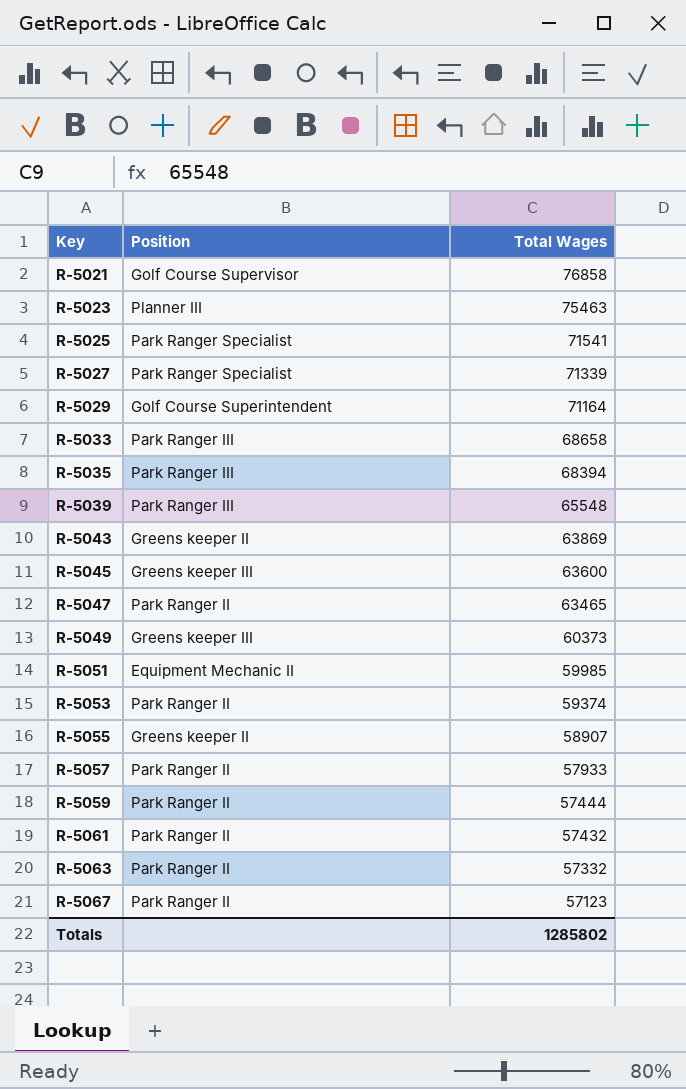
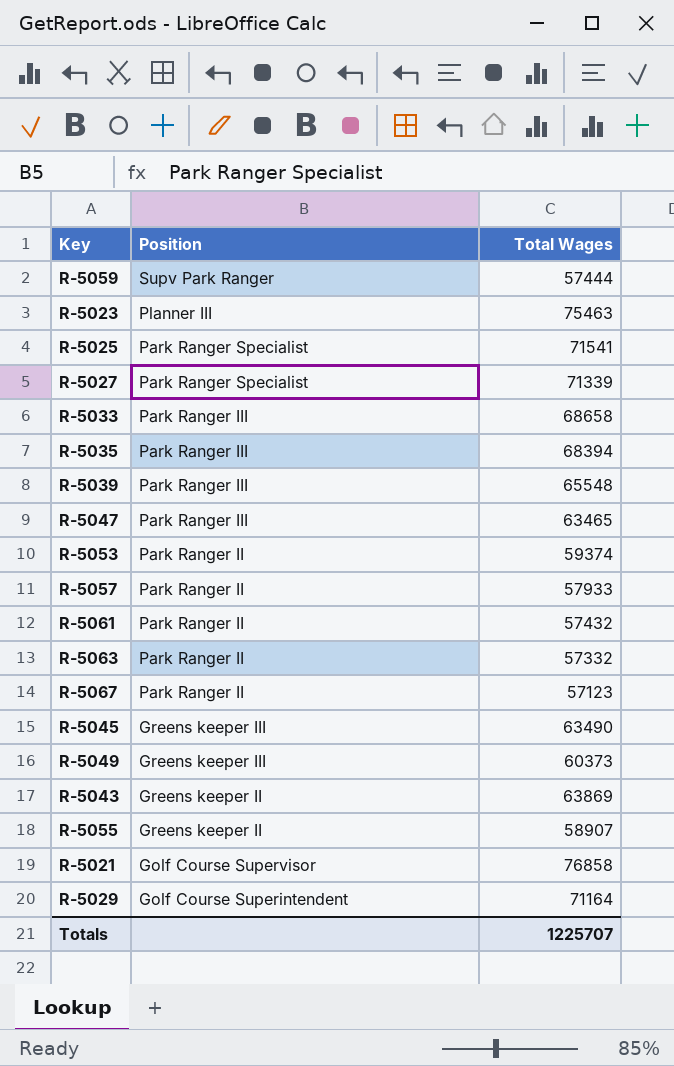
row order: Key ascending -> Position descending
row R-5051: Equipment Mechanic II | 59985 -> none
R-5059 | Position: Park Ranger II -> Supv Park Ranger
R-5047 | Position: Park Ranger II -> Park Ranger III
R-5045 | Total Wages: 63600 -> 63490
Totals | Total Wages: 1285802 -> 1225707

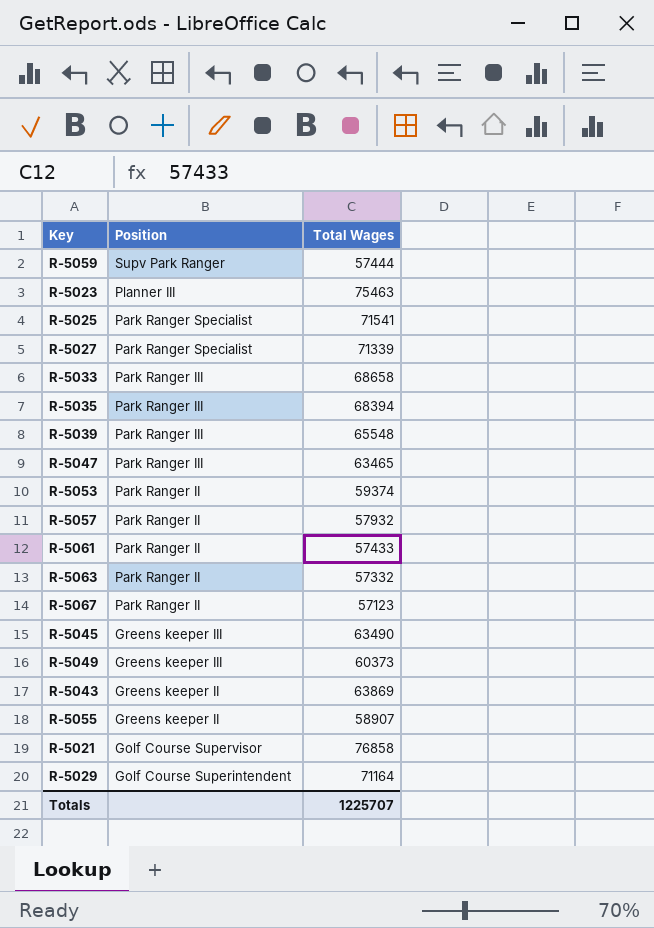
R-5057 | Total Wages: 57933 -> 57932
R-5061 | Total Wages: 57432 -> 57433

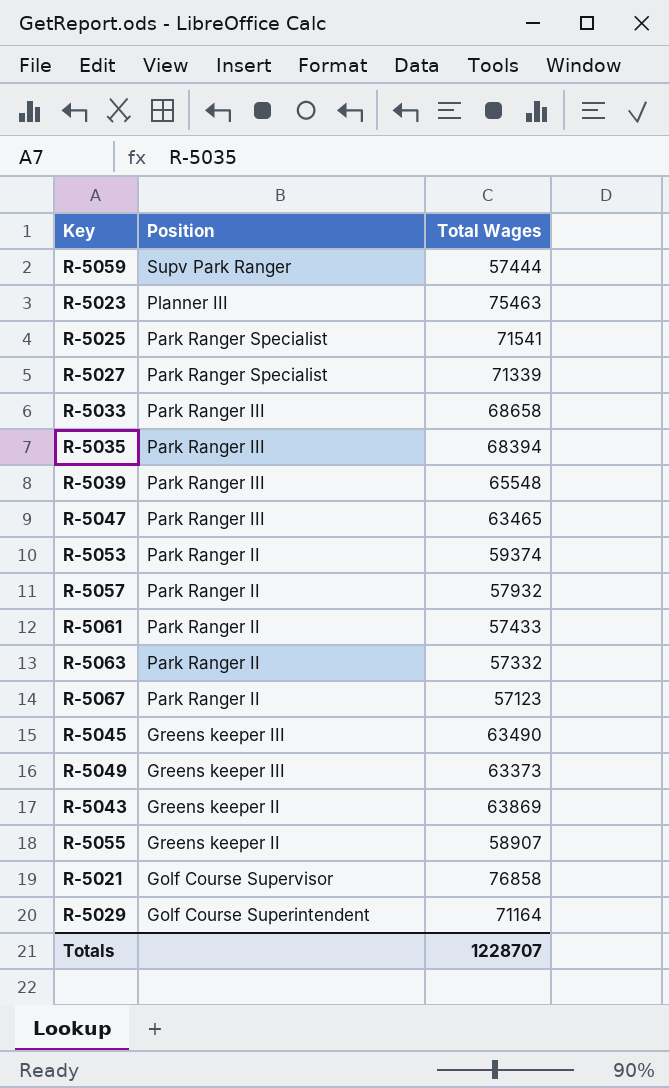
R-5049 | Total Wages: 60373 -> 63373
Totals | Total Wages: 1225707 -> 1228707

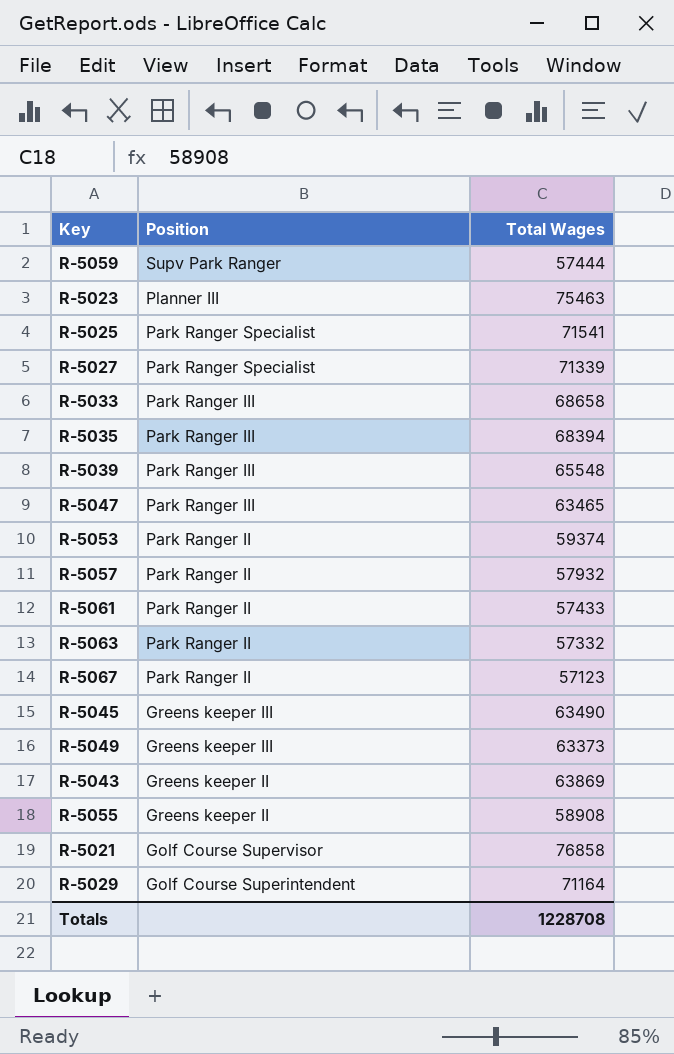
R-5055 | Total Wages: 58907 -> 58908
Totals | Total Wages: 1228707 -> 1228708

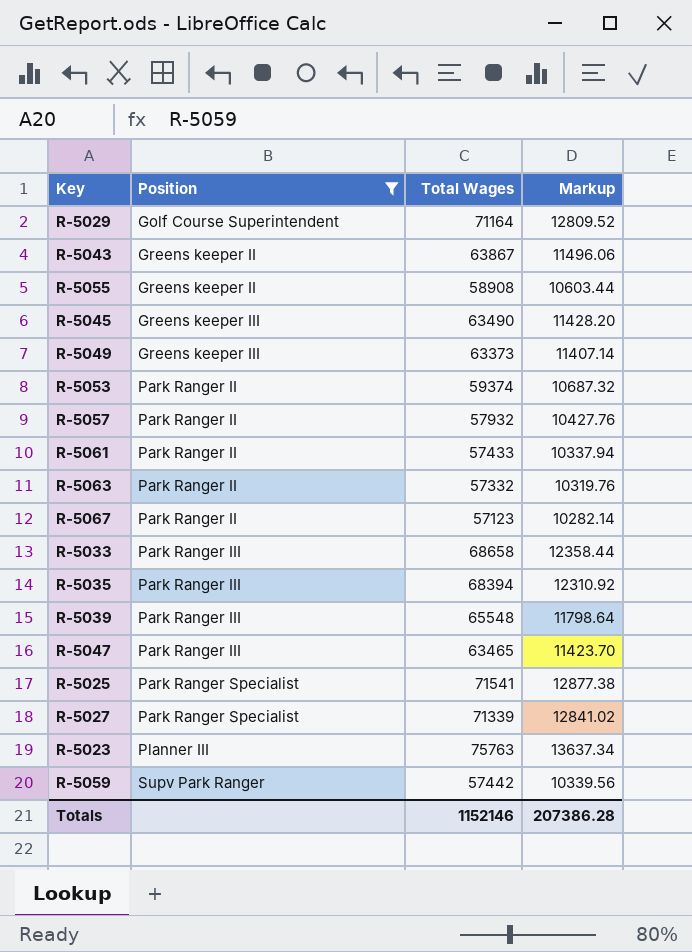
filter: none -> Position != Golf Course Supervisor
row order: Position descending -> Position ascending
column Markup | formula: none -> [Total Wages] * 0.18
R-5043 | Total Wages: 63869 -> 63867
R-5023 | Total Wages: 75463 -> 75763
R-5059 | Total Wages: 57444 -> 57442
Totals | Total Wages: 1228708 -> 1152146

